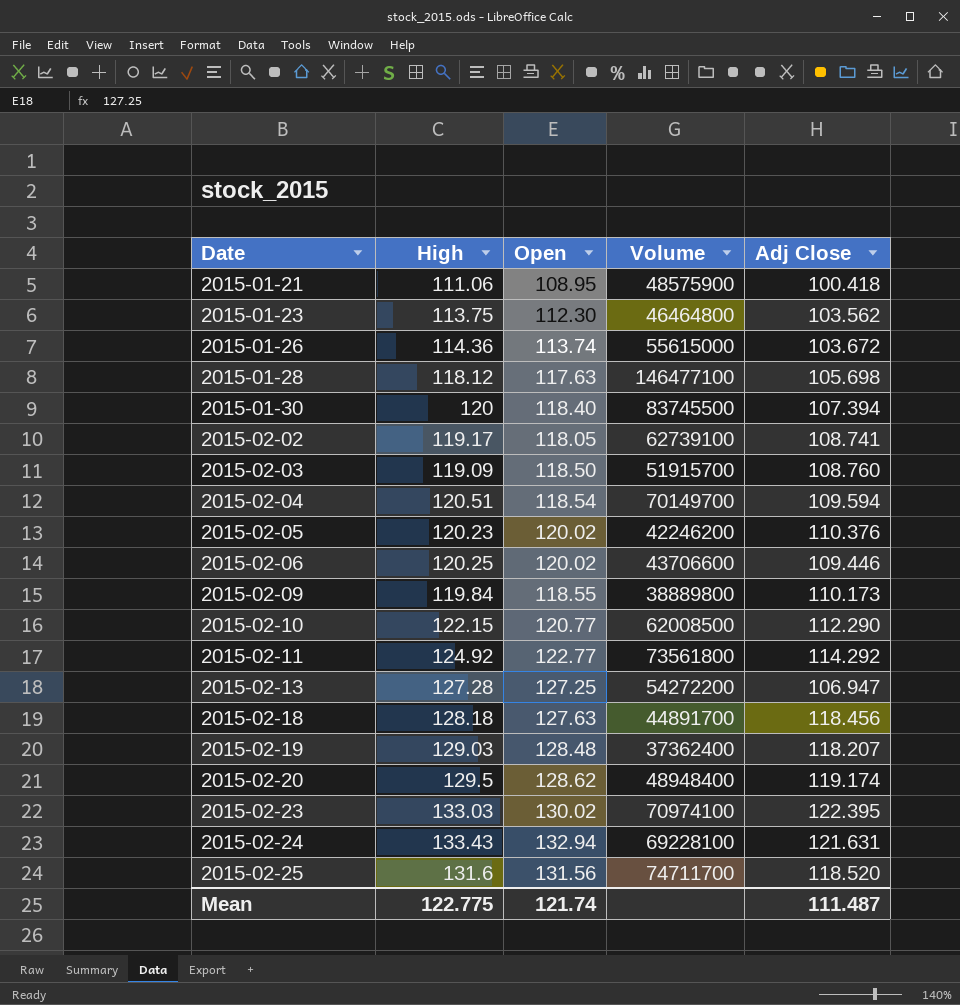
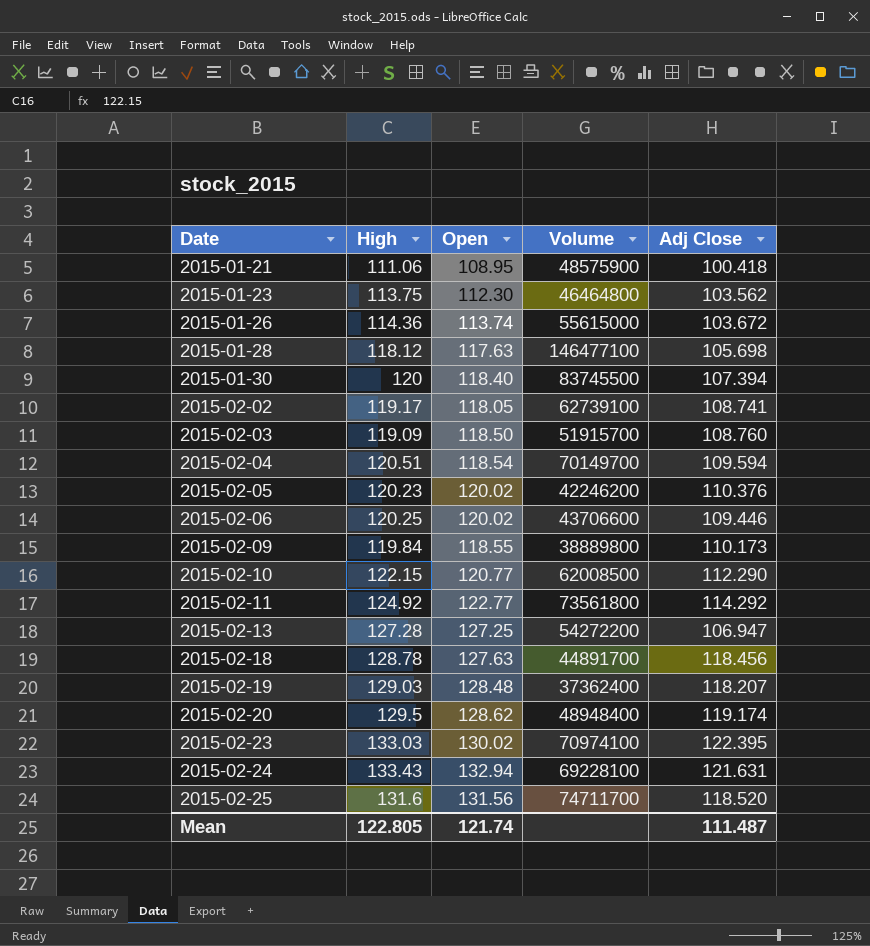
2015-02-18 | High: 128.18 -> 128.78
Mean | High: 122.775 -> 122.805

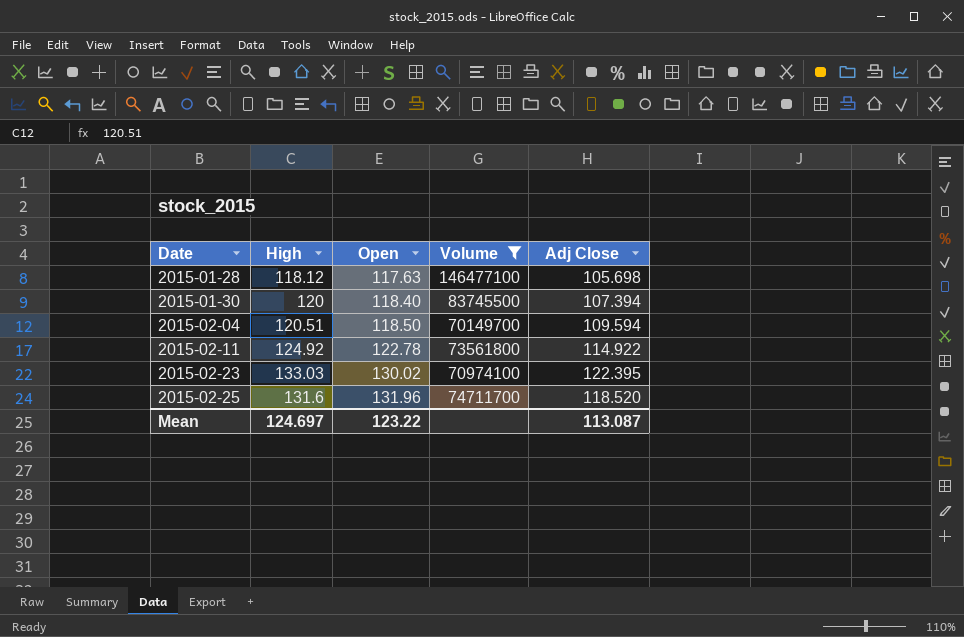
filter: none -> Volume >= 70149700
2015-02-04 | Open: 118.54 -> 118.50
2015-02-11 | Open: 122.77 -> 122.78
2015-02-11 | Adj Close: 114.292 -> 114.922
2015-02-25 | Open: 131.56 -> 131.96
Mean | High: 122.805 -> 124.697
Mean | Open: 121.74 -> 123.22
Mean | Adj Close: 111.487 -> 113.087

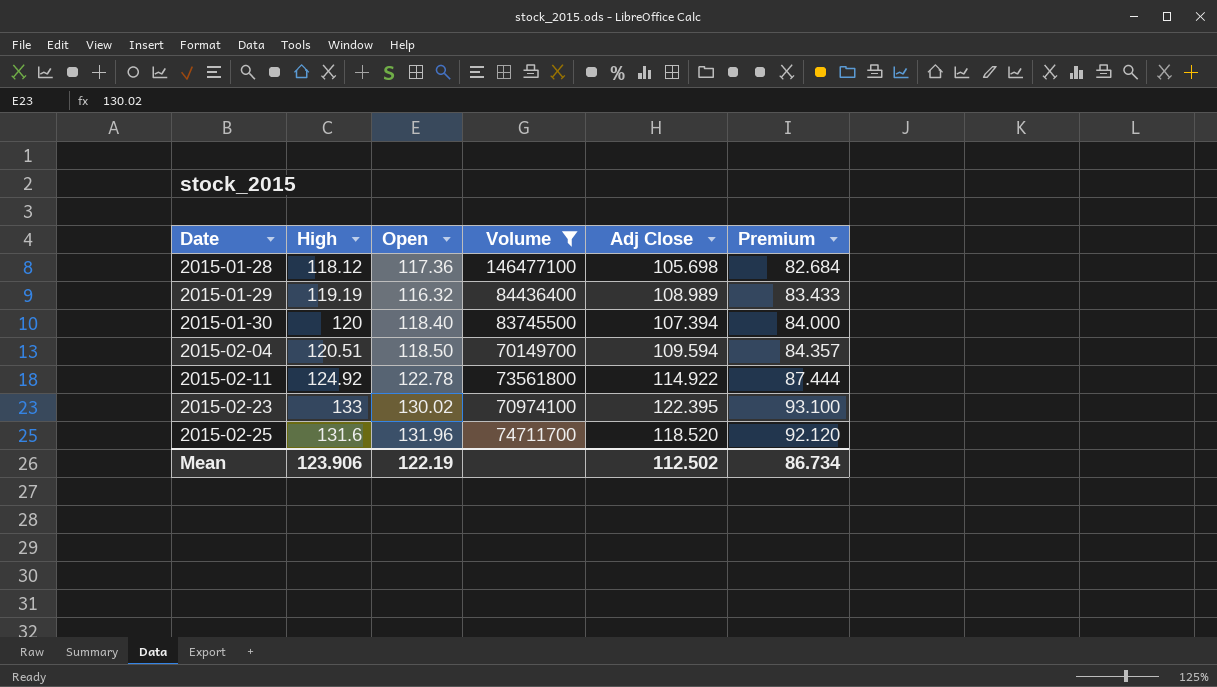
column Premium | formula: none -> [High] * 0.7
2015-01-28 | Open: 117.63 -> 117.36
row 2015-01-29: none -> 119.19 | 116.32 | 84436400 | 108.989 | 83.433
2015-02-23 | High: 133.03 -> 133
Mean | High: 124.697 -> 123.906
Mean | Open: 123.22 -> 122.19
Mean | Adj Close: 113.087 -> 112.502

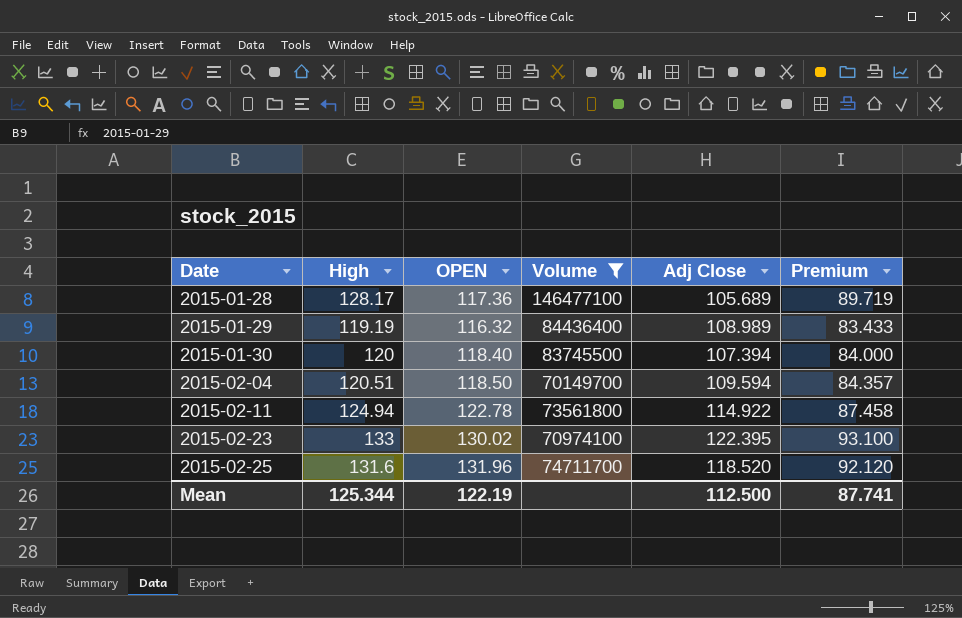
column name: Open -> OPEN
2015-01-28 | High: 118.12 -> 128.17
2015-01-28 | Adj Close: 105.698 -> 105.689
2015-01-28 | Premium: 82.684 -> 89.719
2015-02-11 | High: 124.92 -> 124.94
2015-02-11 | Premium: 87.444 -> 87.458
Mean | High: 123.906 -> 125.344
Mean | Adj Close: 112.502 -> 112.500
Mean | Premium: 86.734 -> 87.741

